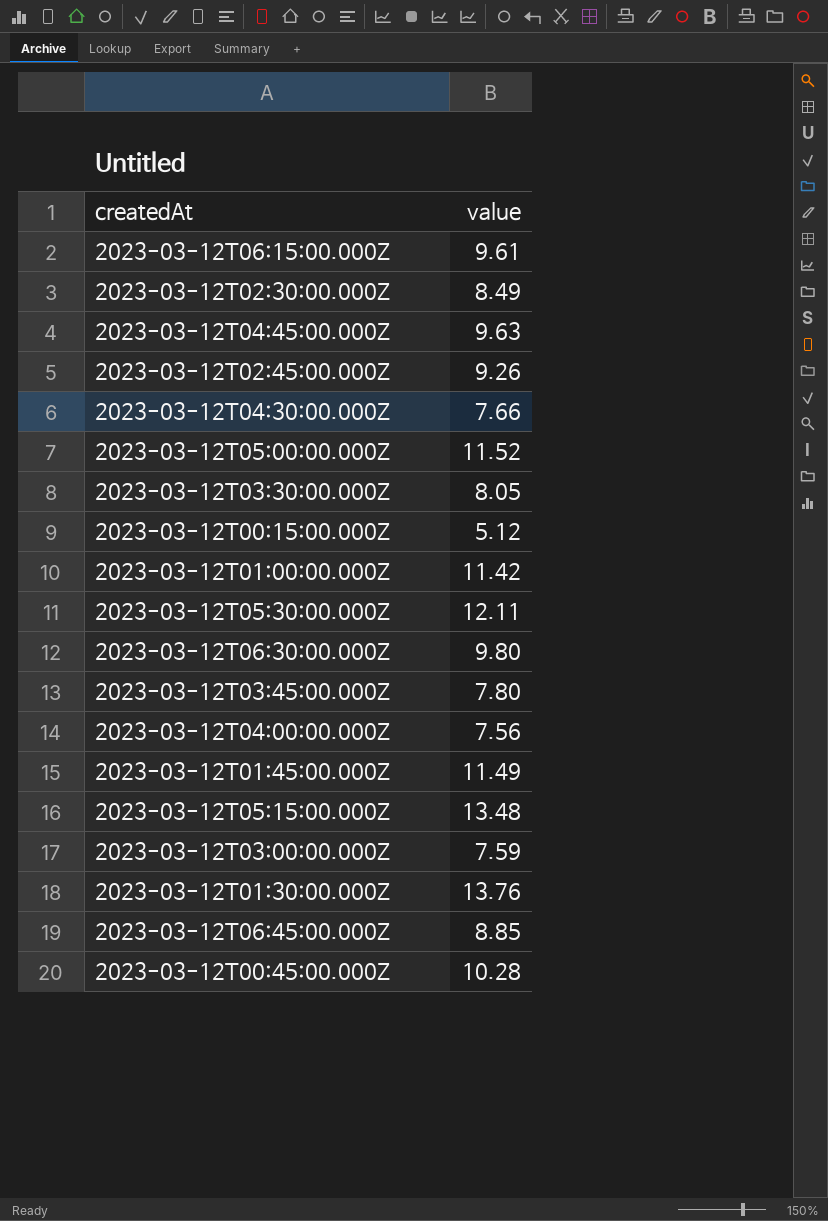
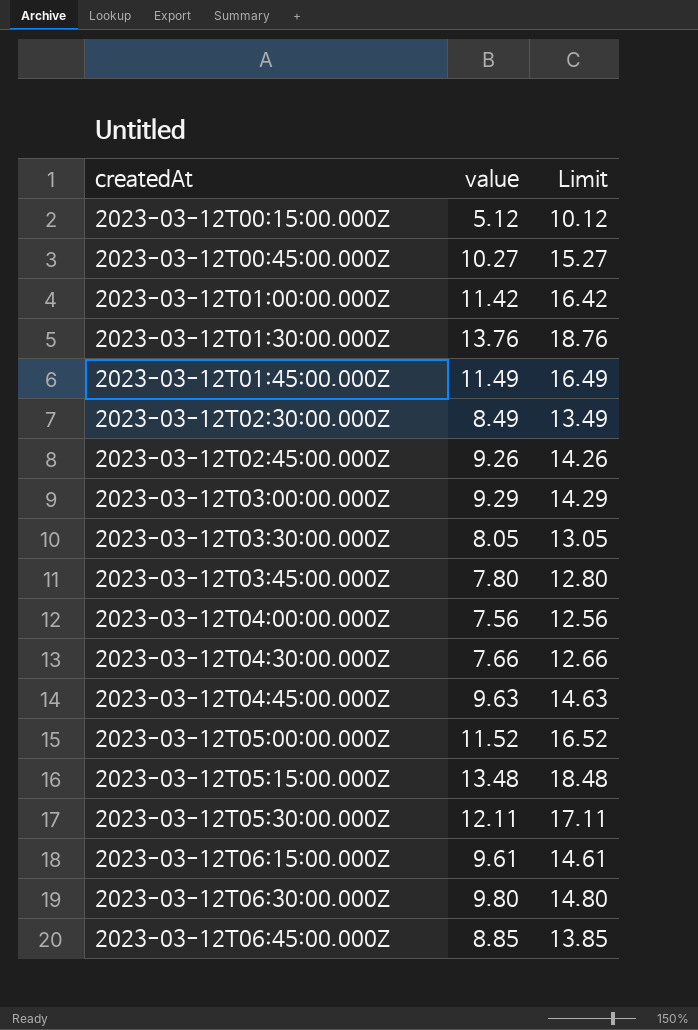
row order: none -> createdAt ascending
column Limit | formula: none -> [value] + 5
2023-03-12T00:45:00.000Z | value: 10.28 -> 10.27
2023-03-12T03:00:00.000Z | value: 7.59 -> 9.29

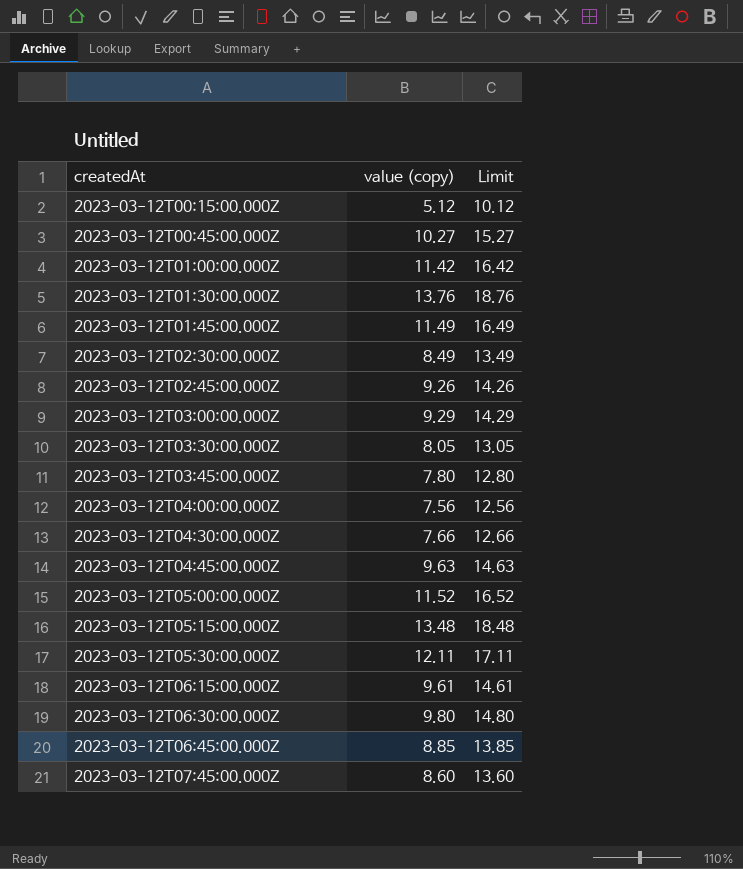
column name: value -> value (copy)
row 2023-03-12T07:45:00.000Z: none -> 8.60 | 13.60

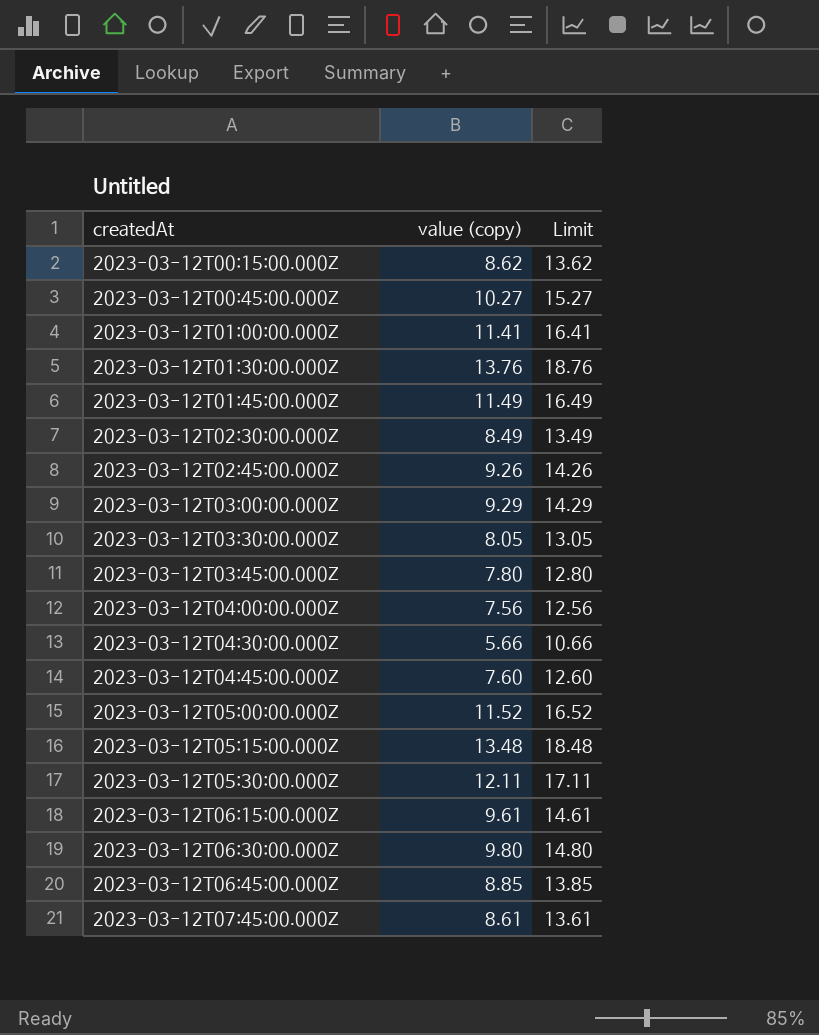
2023-03-12T00:15:00.000Z | value (copy): 5.12 -> 8.62
2023-03-12T00:15:00.000Z | Limit: 10.12 -> 13.62
2023-03-12T01:00:00.000Z | value (copy): 11.42 -> 11.41
2023-03-12T01:00:00.000Z | Limit: 16.42 -> 16.41
2023-03-12T04:30:00.000Z | value (copy): 7.66 -> 5.66
2023-03-12T04:30:00.000Z | Limit: 12.66 -> 10.66
2023-03-12T04:45:00.000Z | value (copy): 9.63 -> 7.60
2023-03-12T04:45:00.000Z | Limit: 14.63 -> 12.60
2023-03-12T07:45:00.000Z | value (copy): 8.60 -> 8.61
2023-03-12T07:45:00.000Z | Limit: 13.60 -> 13.61

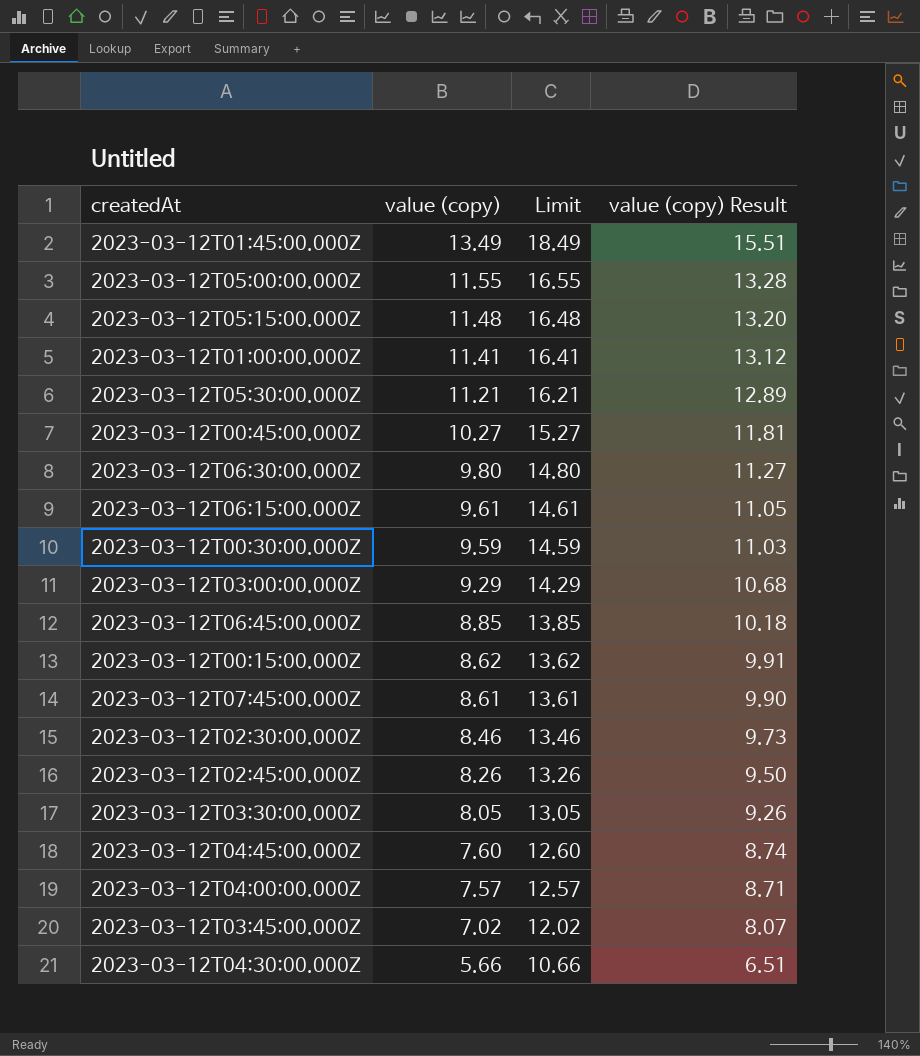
row order: createdAt ascending -> value (copy) descending
column value (copy) Result | formula: none -> [value (copy)] * 1.15
row 2023-03-12T01:30:00.000Z: 13.76 | 18.76 -> none
2023-03-12T01:45:00.000Z | value (copy): 11.49 -> 13.49
2023-03-12T01:45:00.000Z | Limit: 16.49 -> 18.49
2023-03-12T05:00:00.000Z | value (copy): 11.52 -> 11.55
2023-03-12T05:00:00.000Z | Limit: 16.52 -> 16.55
2023-03-12T05:15:00.000Z | value (copy): 13.48 -> 11.48
2023-03-12T05:15:00.000Z | Limit: 18.48 -> 16.48
2023-03-12T05:30:00.000Z | value (copy): 12.11 -> 11.21
2023-03-12T05:30:00.000Z | Limit: 17.11 -> 16.21
row 2023-03-12T00:30:00.000Z: none -> 9.59 | 14.59 | 11.03
2023-03-12T02:30:00.000Z | value (copy): 8.49 -> 8.46
2023-03-12T02:30:00.000Z | Limit: 13.49 -> 13.46
2023-03-12T02:45:00.000Z | value (copy): 9.26 -> 8.26
2023-03-12T02:45:00.000Z | Limit: 14.26 -> 13.26
2023-03-12T04:00:00.000Z | value (copy): 7.56 -> 7.57
2023-03-12T04:00:00.000Z | Limit: 12.56 -> 12.57
2023-03-12T03:45:00.000Z | value (copy): 7.80 -> 7.02
2023-03-12T03:45:00.000Z | Limit: 12.80 -> 12.02

